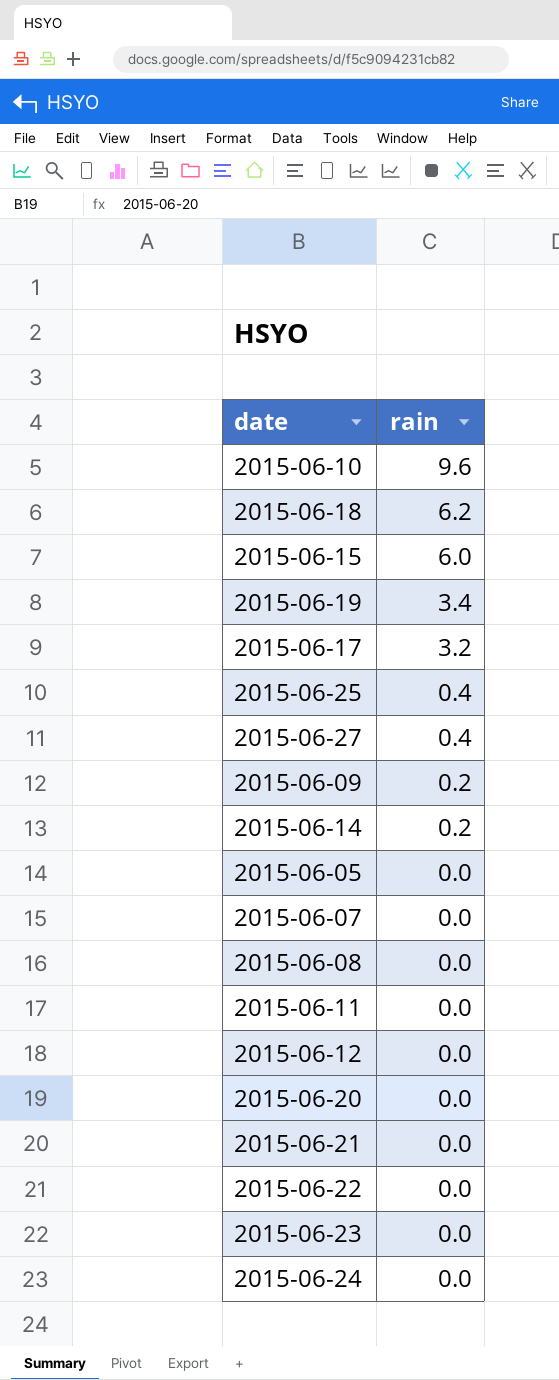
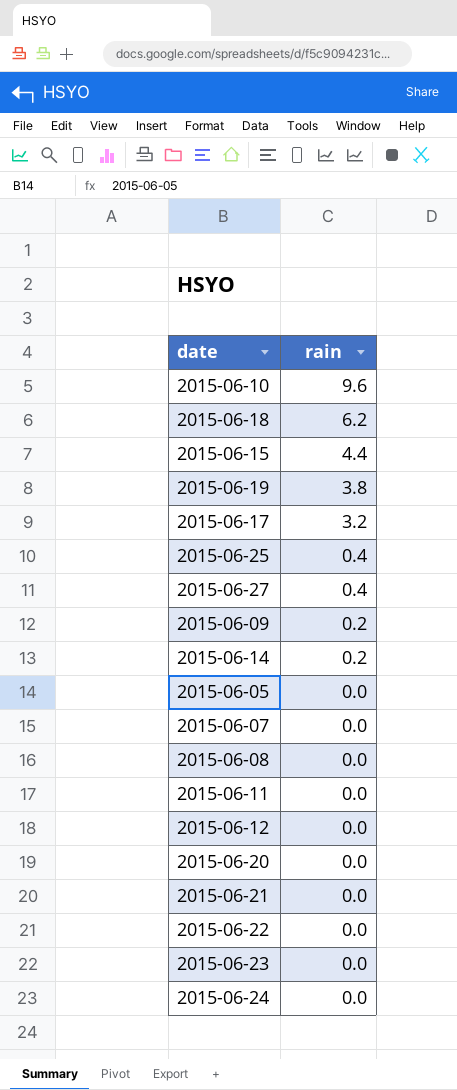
2015-06-15 | rain: 6.0 -> 4.4
2015-06-19 | rain: 3.4 -> 3.8

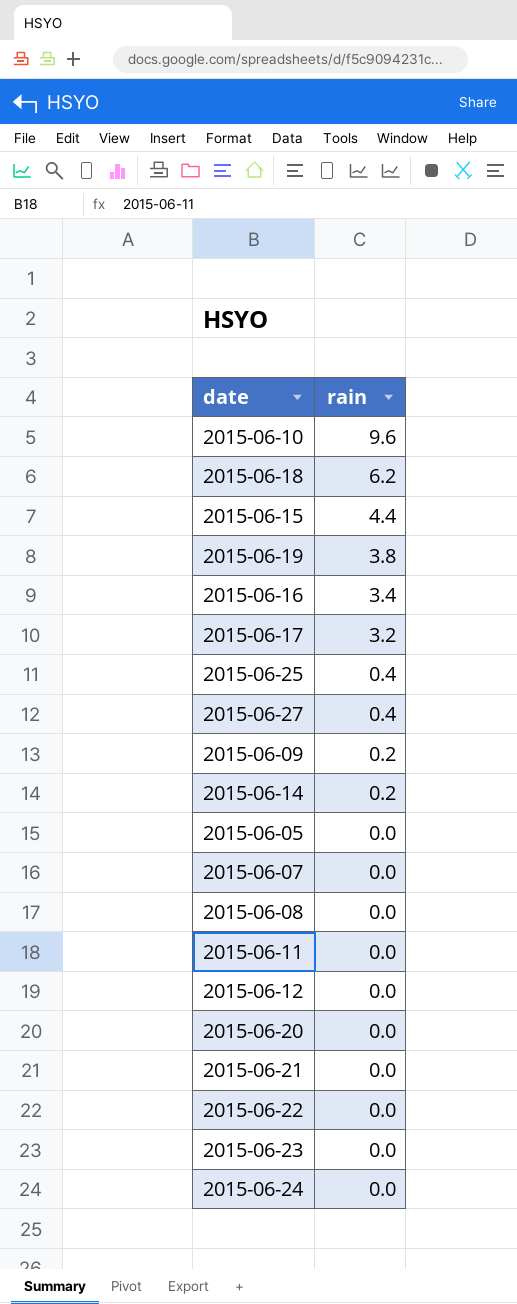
row 2015-06-16: none -> 3.4

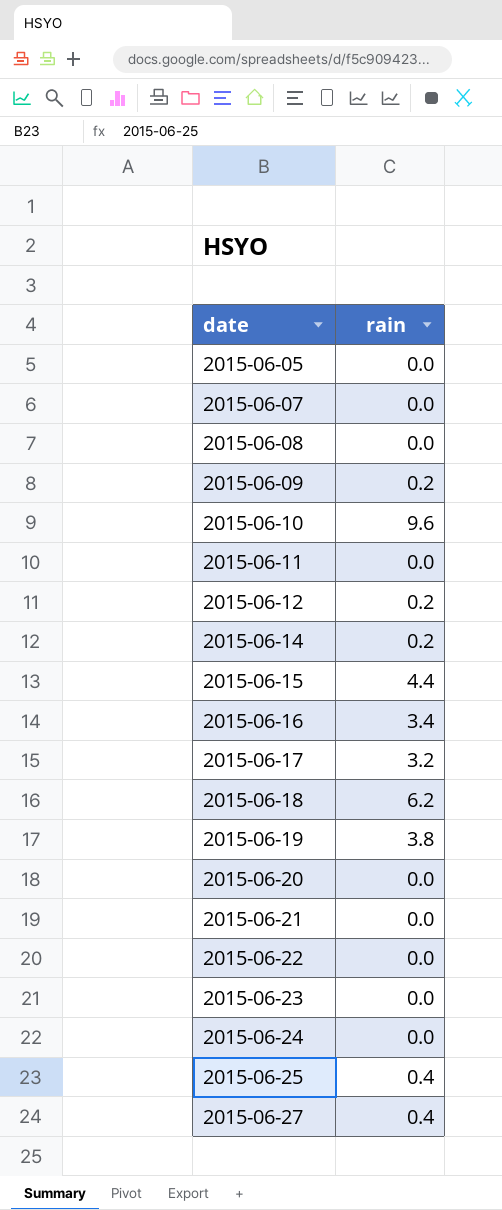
row order: rain descending -> date ascending
2015-06-12 | rain: 0.0 -> 0.2

